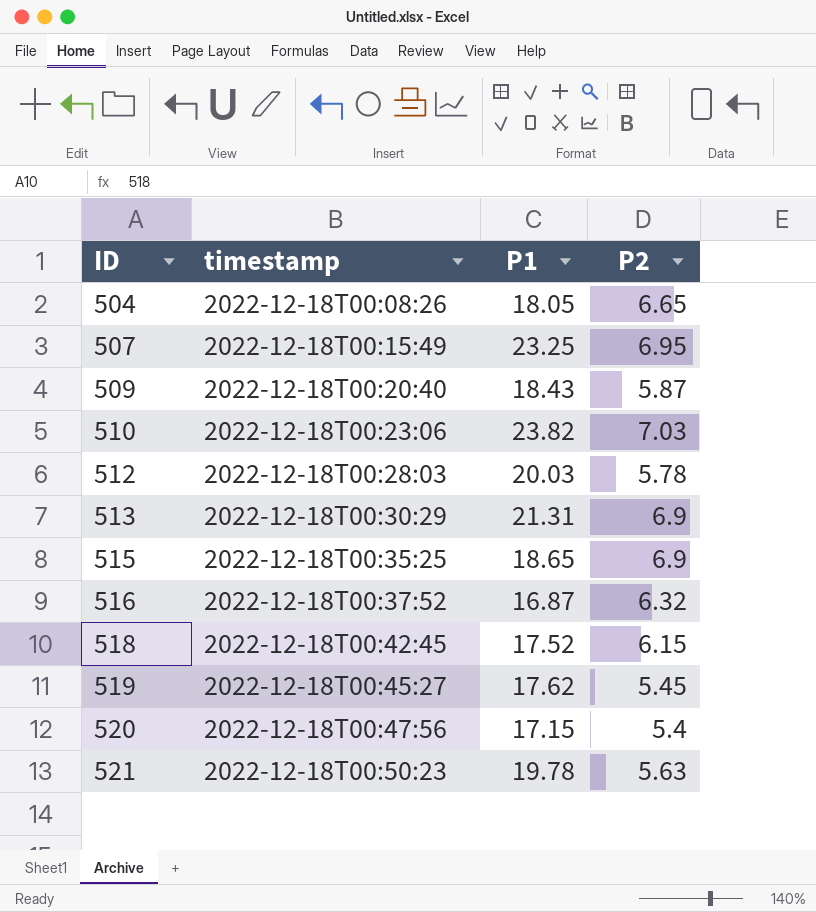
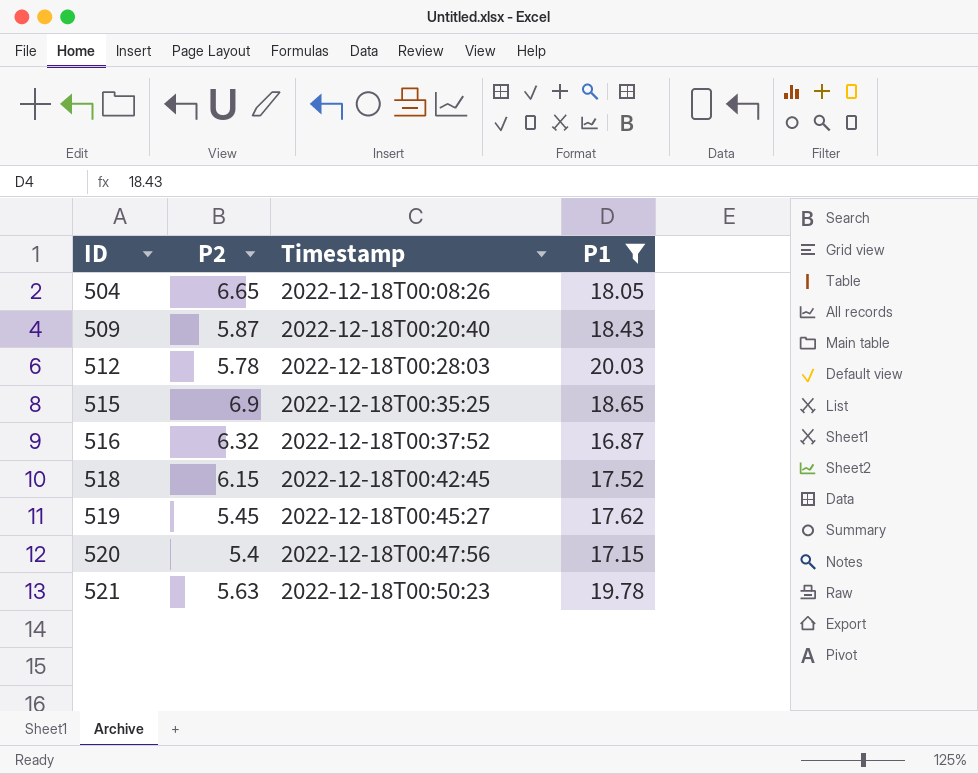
filter: none -> P1 <= 20.03
column P2 | position: 4 -> 2
column name: timestamp -> Timestamp

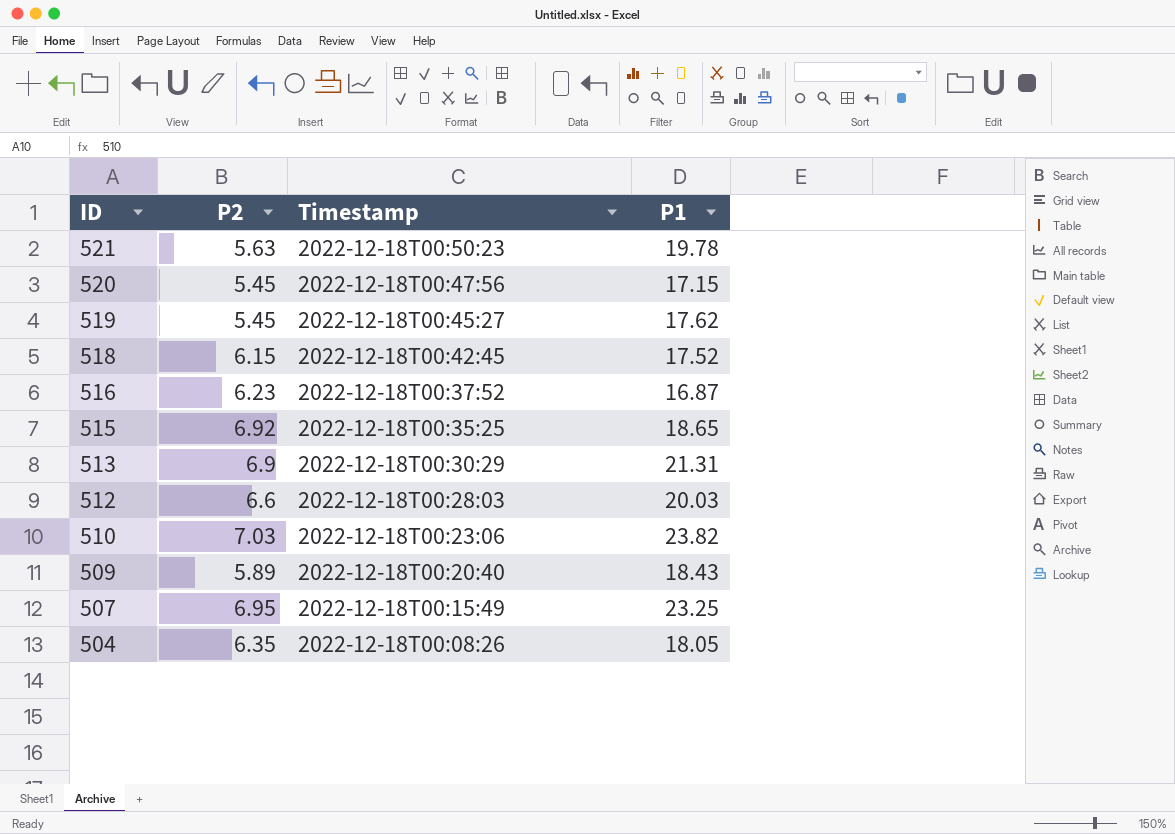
filter: P1 <= 20.03 -> none
row order: ID ascending -> ID descending
520 | P2: 5.4 -> 5.45
516 | P2: 6.32 -> 6.23
515 | P2: 6.9 -> 6.92
512 | P2: 5.78 -> 6.6
509 | P2: 5.87 -> 5.89
504 | P2: 6.65 -> 6.35

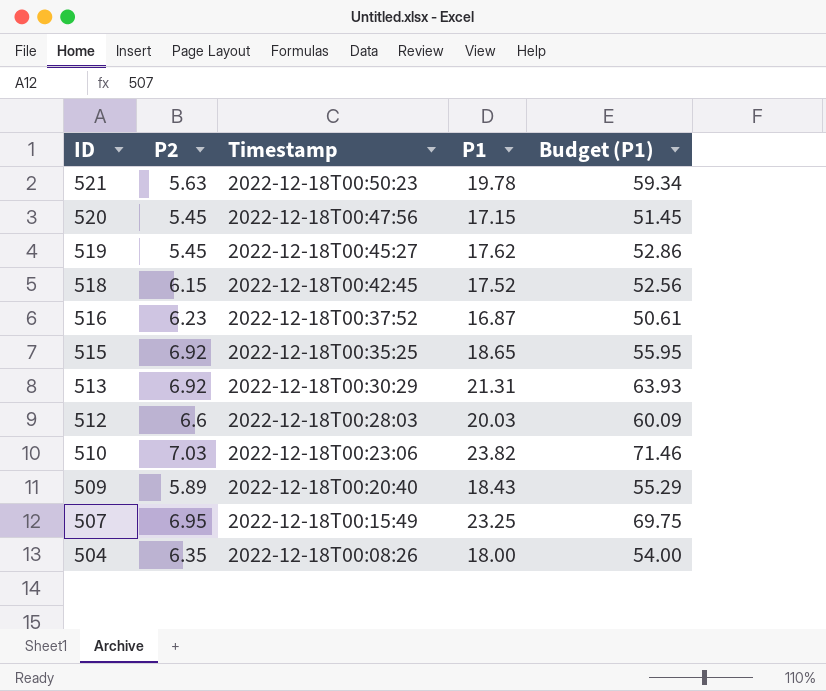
column Budget (P1) | formula: none -> [P1] * 3
513 | P2: 6.9 -> 6.92
504 | P1: 18.05 -> 18.00

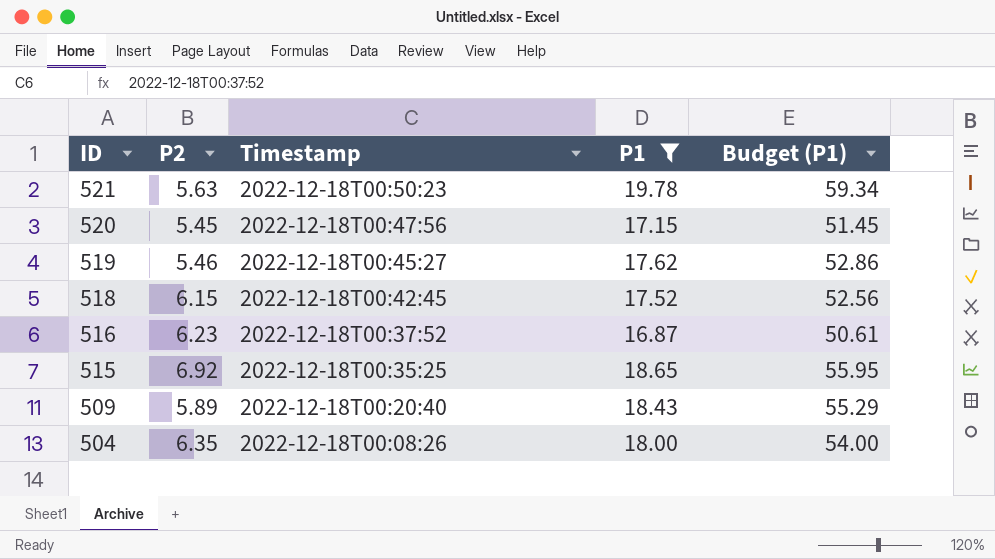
filter: none -> P1 <= 19.78
519 | P2: 5.45 -> 5.46

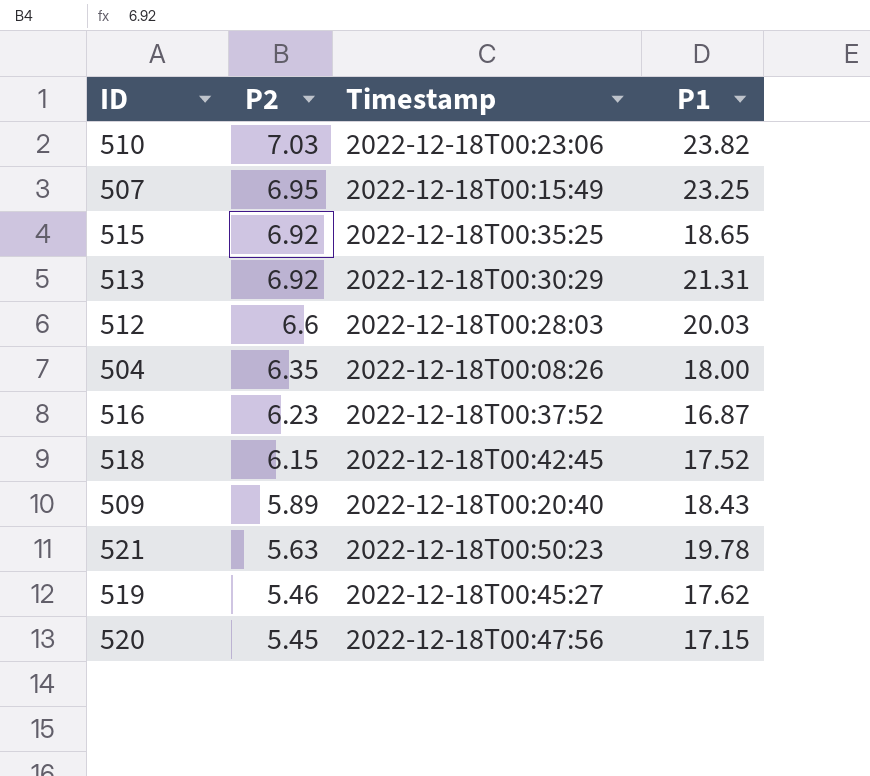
filter: P1 <= 19.78 -> none
row order: ID descending -> P2 descending
column Budget (P1) | formula: [P1] * 3 -> none

